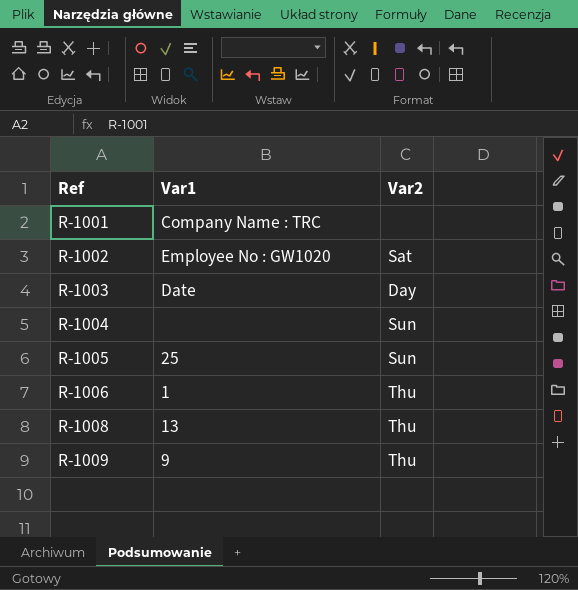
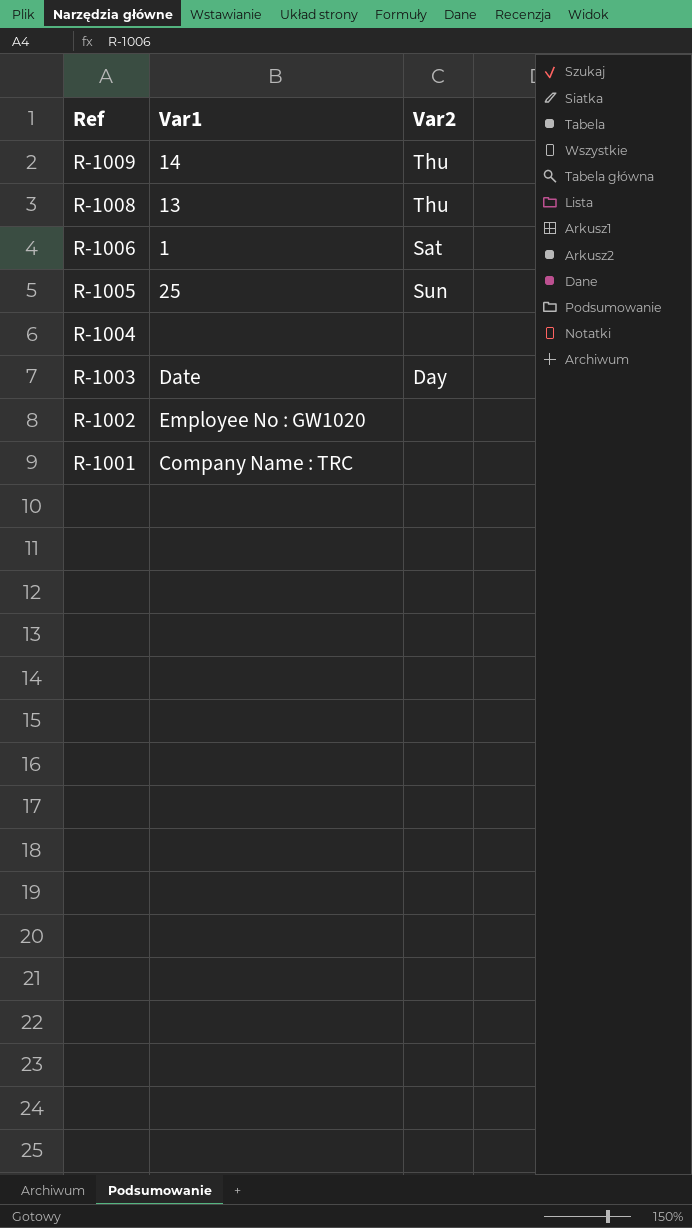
row order: Ref ascending -> Ref descending
R-1009 | Var1: 9 -> 14
R-1006 | Var2: Thu -> Sat
R-1004 | Var2: Sun -> none
R-1002 | Var2: Sat -> none

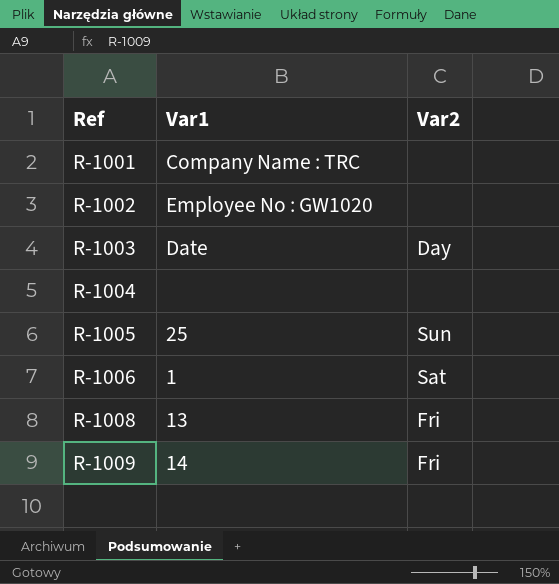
row order: Ref descending -> Ref ascending
R-1008 | Var2: Thu -> Fri
R-1009 | Var2: Thu -> Fri

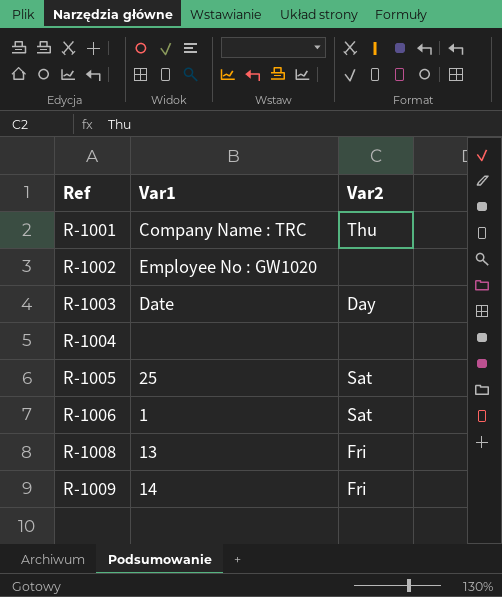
R-1001 | Var2: none -> Thu
R-1005 | Var2: Sun -> Sat

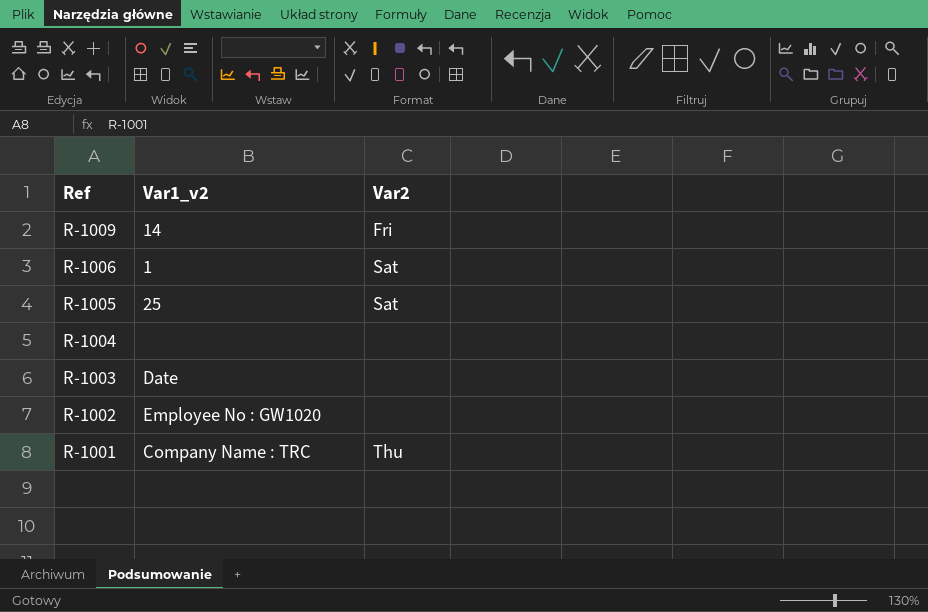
row order: Ref ascending -> Ref descending
column name: Var1 -> Var1_v2
row R-1008: 13 | Fri -> none
R-1003 | Var2: Day -> none

